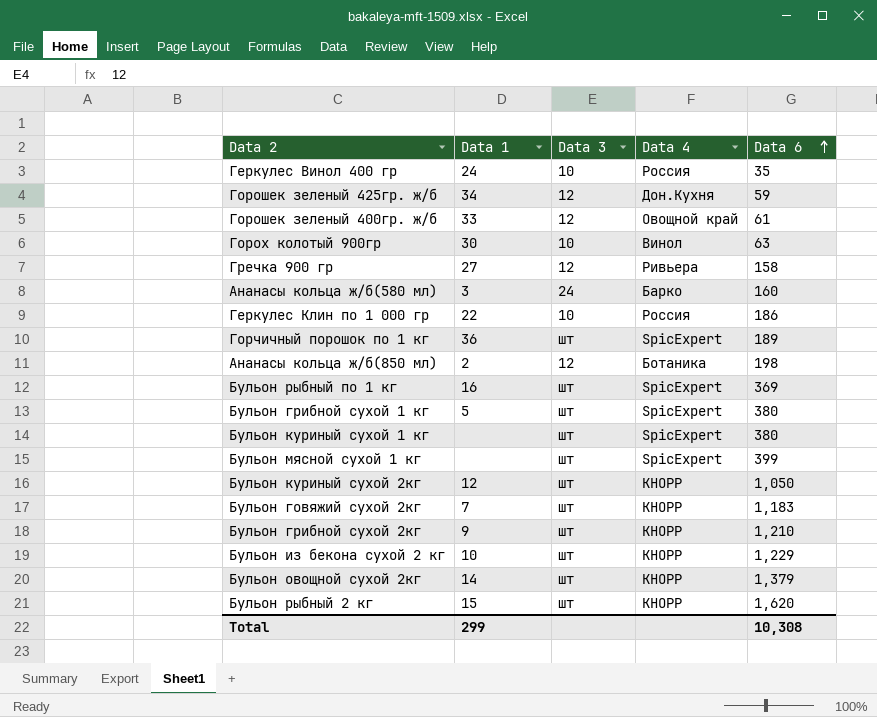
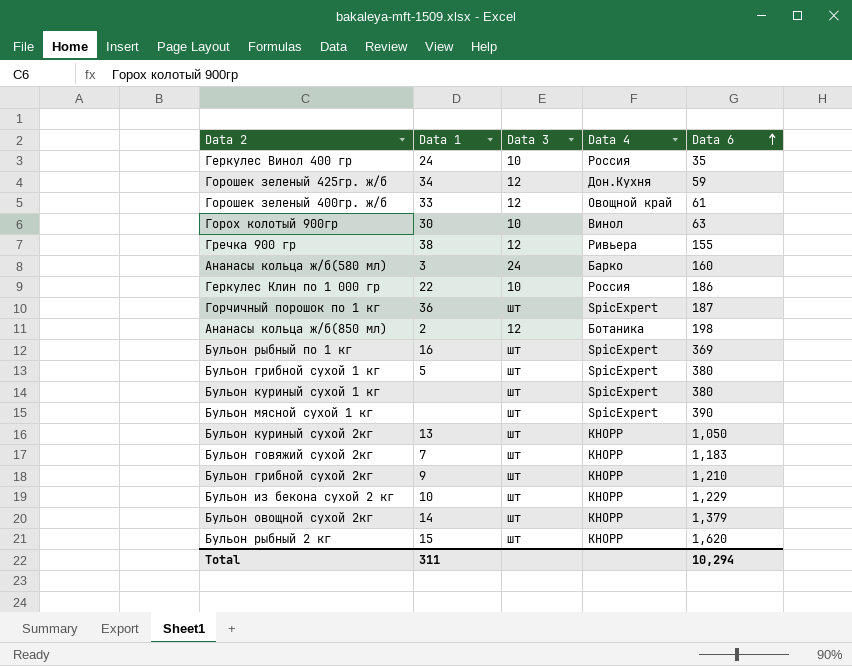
Гречка 900 гр | Data 1: 27 -> 38
Гречка 900 гр | Data 6: 158 -> 155
Горчичный порошок по 1 кг | Data 6: 189 -> 187
Бульон мясной сухой 1 кг | Data 6: 399 -> 390
Бульон куриный сухой 2кг | Data 1: 12 -> 13
Total | Data 1: 299 -> 311
Total | Data 6: 10,308 -> 10,294

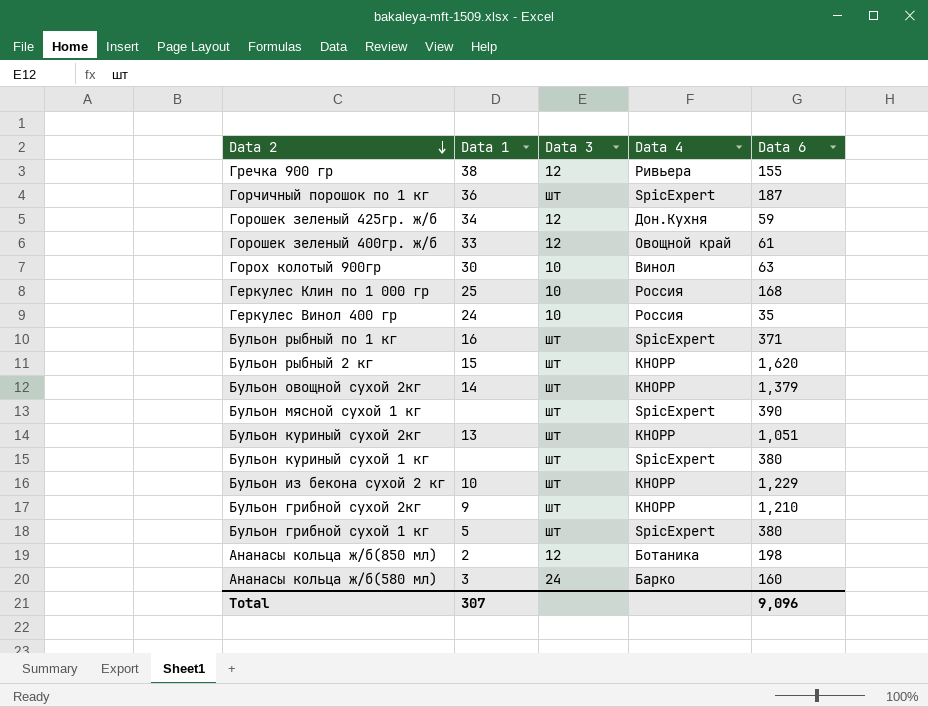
row order: Data 6 ascending -> Data 2 descending
row Бульон говяжий сухой 2кг: 7 | шт | КНОРР | 1,183 -> none
Геркулес Клин по 1 000 гр | Data 1: 22 -> 25
Геркулес Клин по 1 000 гр | Data 6: 186 -> 168
Бульон рыбный по 1 кг | Data 6: 369 -> 371
Бульон куриный сухой 2кг | Data 6: 1,050 -> 1,051
Total | Data 1: 311 -> 307
Total | Data 6: 10,294 -> 9,096

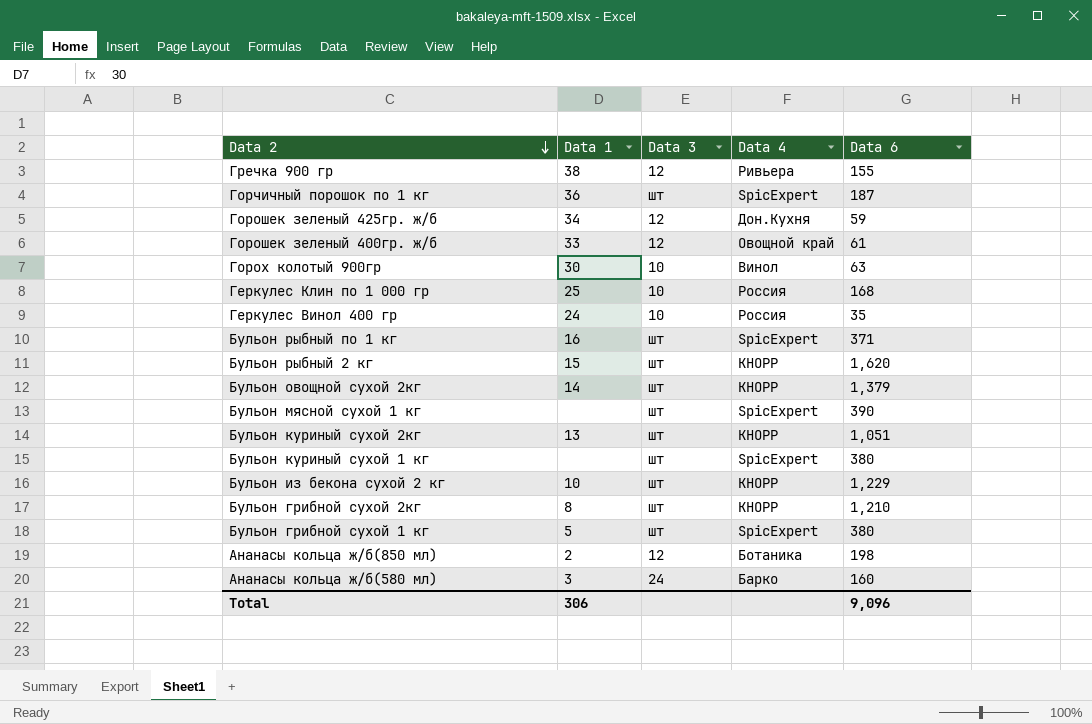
Бульон грибной сухой 2кг | Data 1: 9 -> 8
Total | Data 1: 307 -> 306

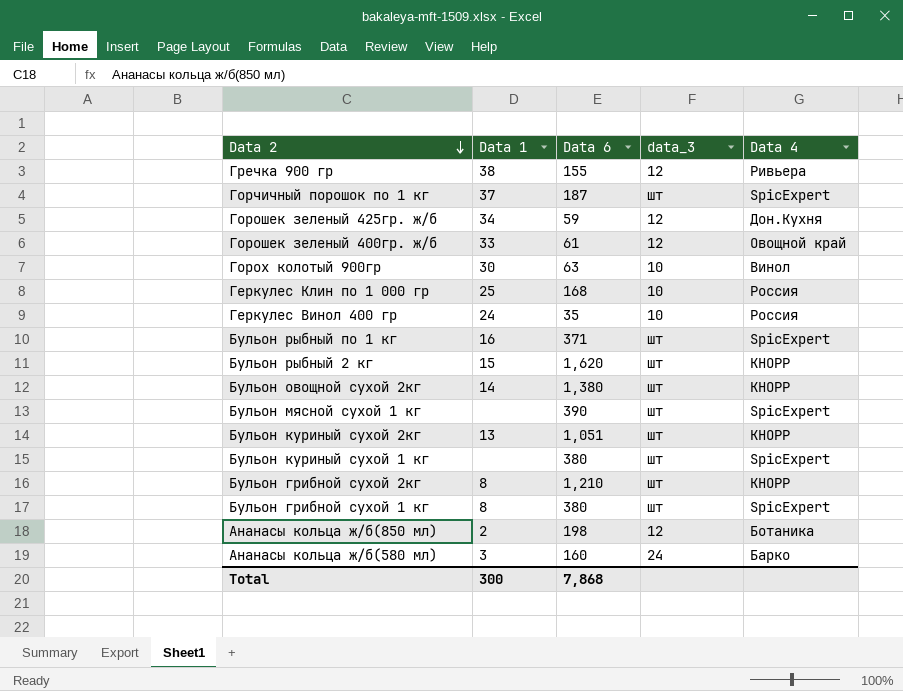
column Data 6 | position: 5 -> 3
column name: Data 3 -> data_3
row Бульон из бекона сухой 2 кг: 10 | шт | КНОРР | 1,229 -> none
Горчичный порошок по 1 кг | Data 1: 36 -> 37
Бульон овощной сухой 2кг | Data 6: 1,379 -> 1,380
Бульон грибной сухой 1 кг | Data 1: 5 -> 8
Total | Data 1: 306 -> 300
Total | Data 6: 9,096 -> 7,868

